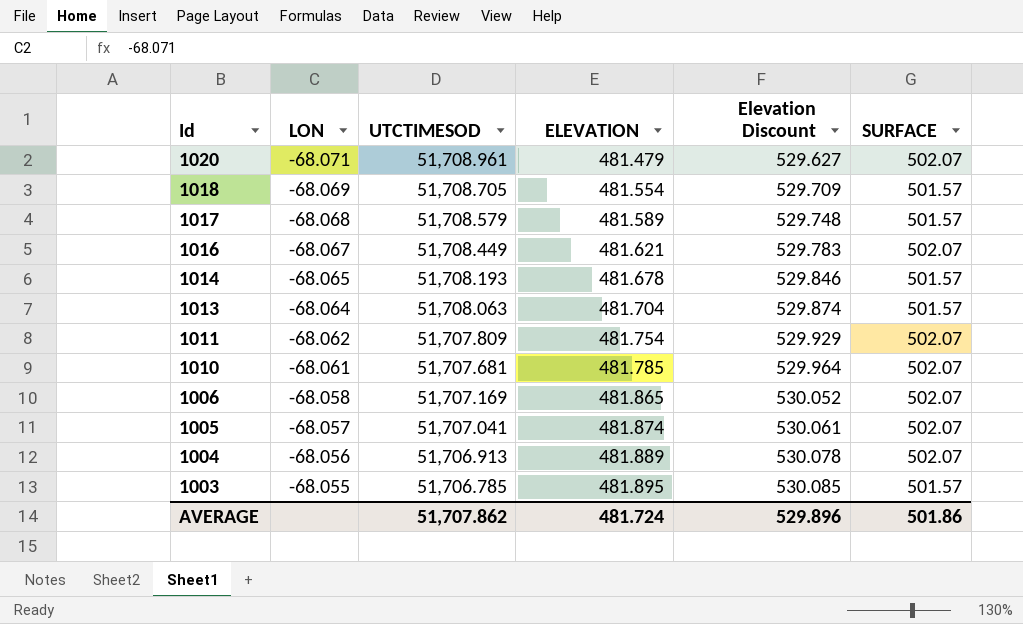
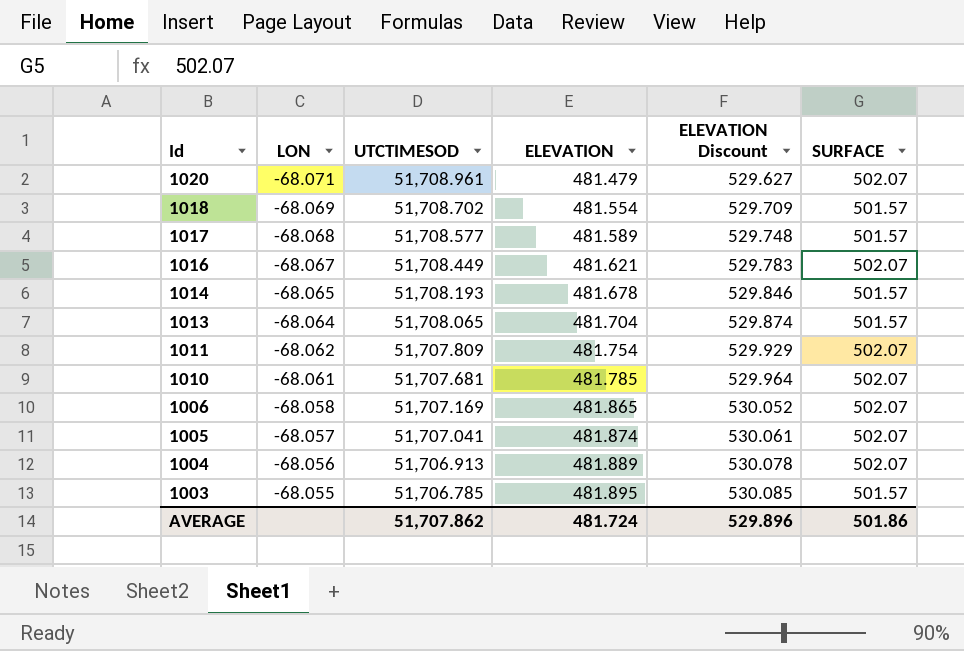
column name: Elevation Discount -> ELEVATION Discount
1018 | UTCTIMESOD: 51,708.705 -> 51,708.702
1017 | UTCTIMESOD: 51,708.579 -> 51,708.577
1013 | UTCTIMESOD: 51,708.063 -> 51,708.065

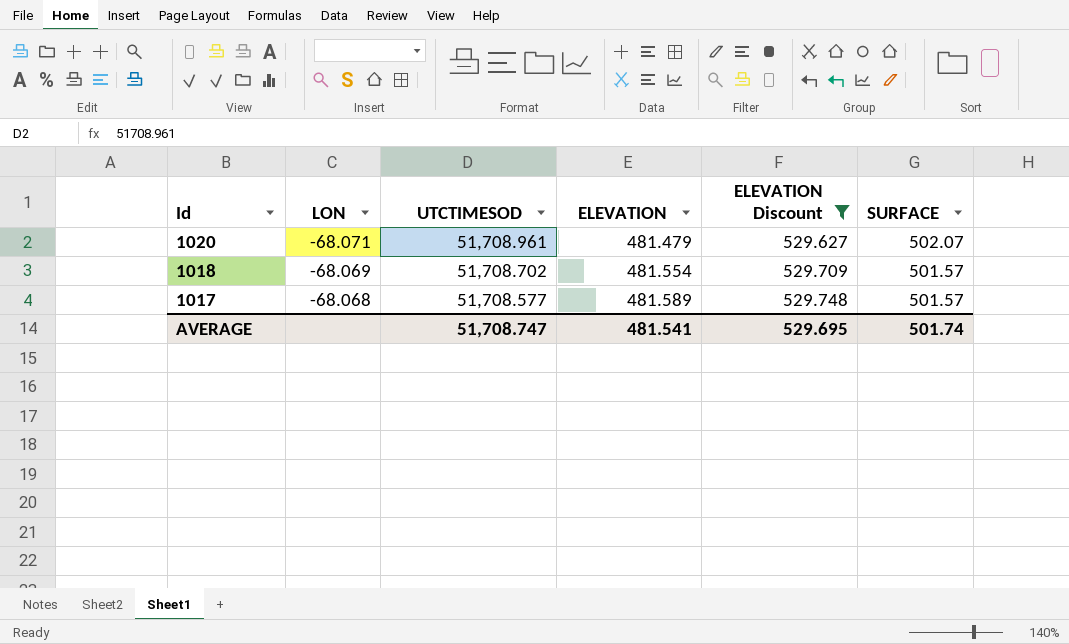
filter: none -> ELEVATION Discount <= 529.748
AVERAGE | UTCTIMESOD: 51,707.862 -> 51,708.747
AVERAGE | ELEVATION: 481.724 -> 481.541
AVERAGE | ELEVATION Discount: 529.896 -> 529.695
AVERAGE | SURFACE: 501.86 -> 501.74

